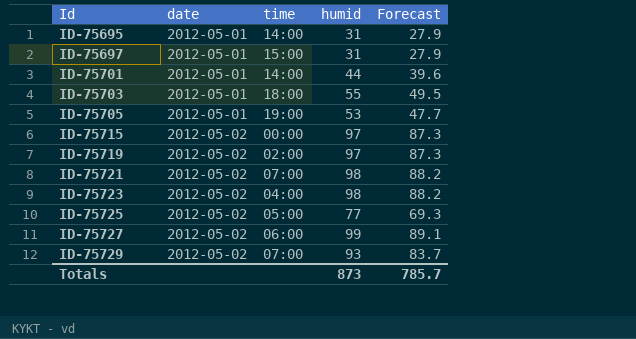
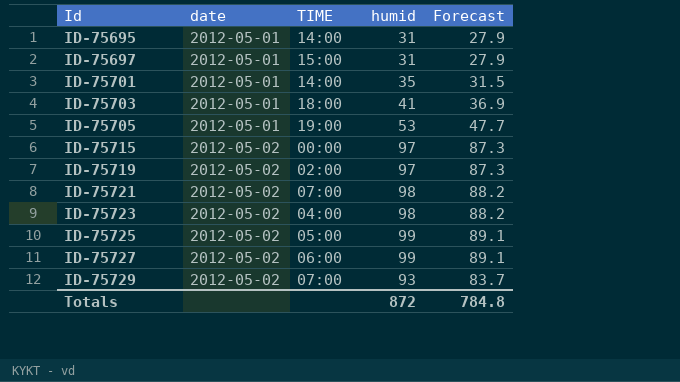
column name: time -> TIME
ID-75701 | humid: 44 -> 35
ID-75701 | Forecast: 39.6 -> 31.5
ID-75703 | humid: 55 -> 41
ID-75703 | Forecast: 49.5 -> 36.9
ID-75725 | humid: 77 -> 99
ID-75725 | Forecast: 69.3 -> 89.1
Totals | humid: 873 -> 872
Totals | Forecast: 785.7 -> 784.8

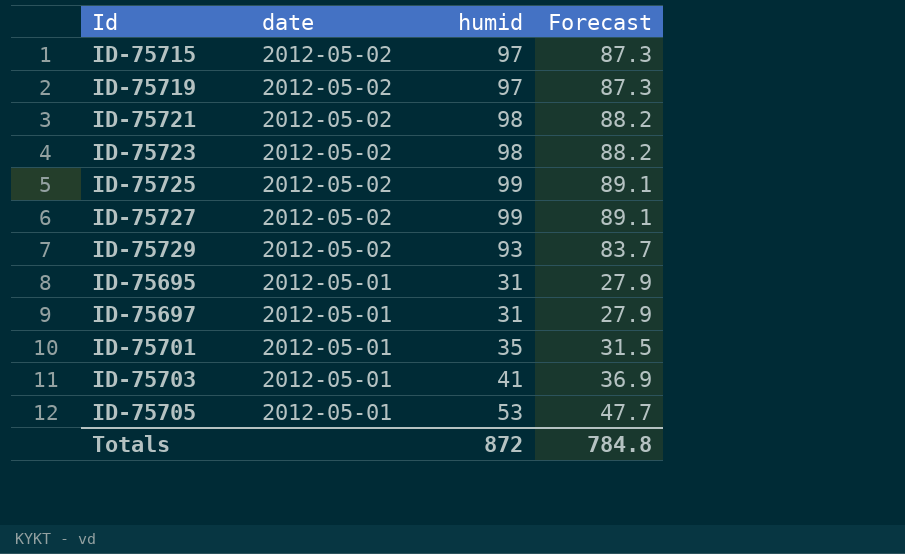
row order: Id ascending -> date descending
column TIME | position: 3 -> none

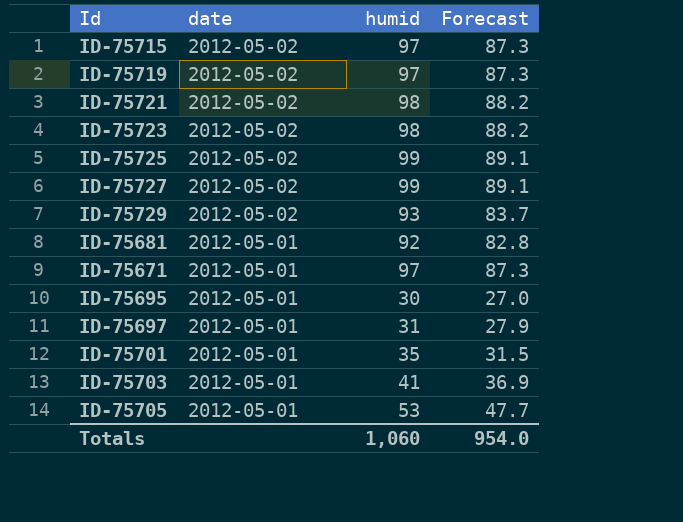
row ID-75681: none -> 2012-05-01 | 92 | 82.8
row ID-75671: none -> 2012-05-01 | 97 | 87.3
ID-75695 | humid: 31 -> 30
ID-75695 | Forecast: 27.9 -> 27.0
Totals | humid: 872 -> 1,060
Totals | Forecast: 784.8 -> 954.0

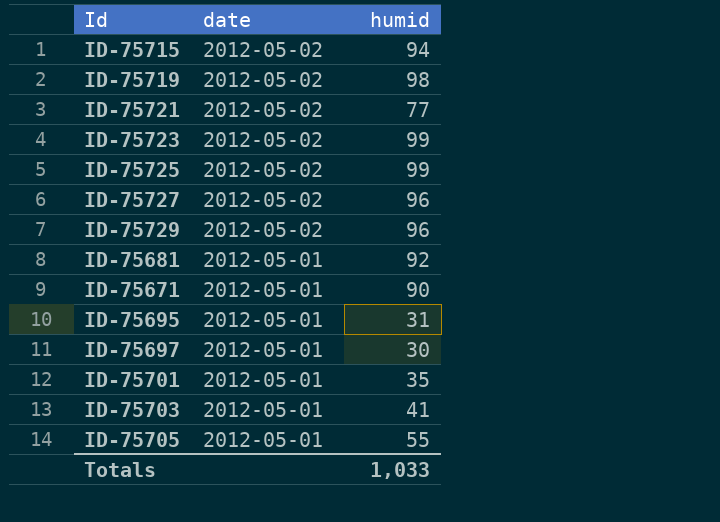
column Forecast | formula: [humid] * 0.9 -> none
ID-75715 | humid: 97 -> 94
ID-75719 | humid: 97 -> 98
ID-75721 | humid: 98 -> 77
ID-75723 | humid: 98 -> 99
ID-75727 | humid: 99 -> 96
ID-75729 | humid: 93 -> 96
ID-75671 | humid: 97 -> 90
ID-75695 | humid: 30 -> 31
ID-75697 | humid: 31 -> 30
ID-75705 | humid: 53 -> 55
Totals | humid: 1,060 -> 1,033

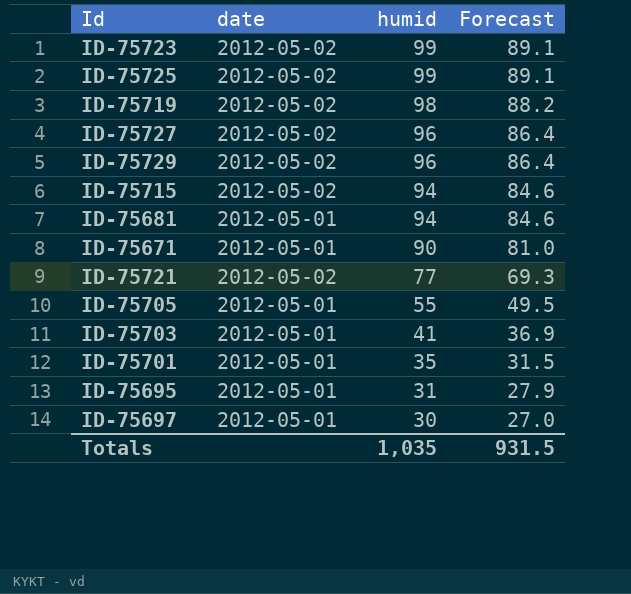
row order: date descending -> humid descending
column Forecast | formula: none -> [humid] * 0.9
ID-75681 | humid: 92 -> 94
Totals | humid: 1,033 -> 1,035

